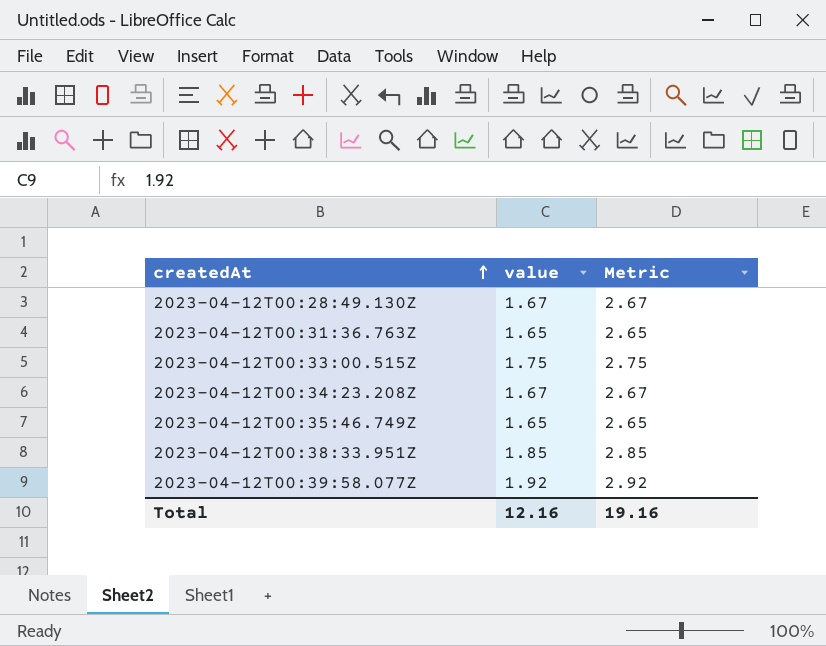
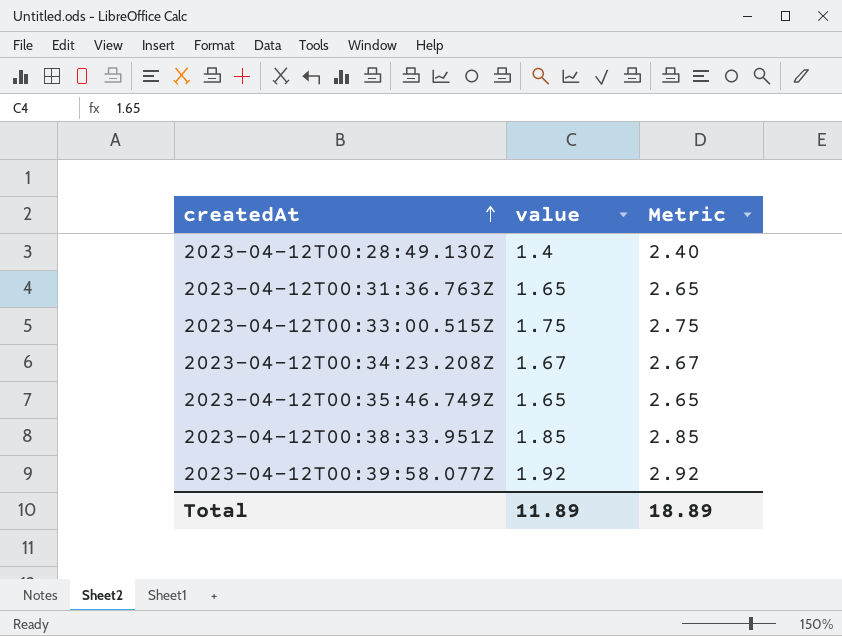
2023-04-12T00:28:49.130Z | value: 1.67 -> 1.4
2023-04-12T00:28:49.130Z | Metric: 2.67 -> 2.40
Total | value: 12.16 -> 11.89
Total | Metric: 19.16 -> 18.89

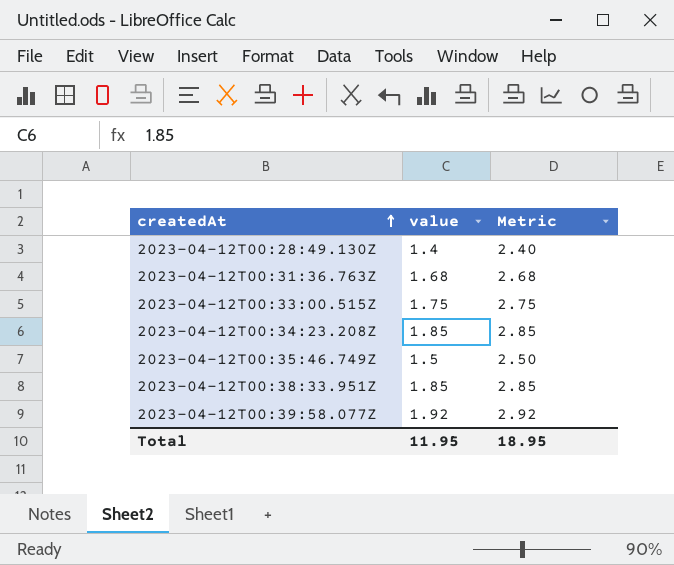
2023-04-12T00:31:36.763Z | value: 1.65 -> 1.68
2023-04-12T00:31:36.763Z | Metric: 2.65 -> 2.68
2023-04-12T00:34:23.208Z | value: 1.67 -> 1.85
2023-04-12T00:34:23.208Z | Metric: 2.67 -> 2.85
2023-04-12T00:35:46.749Z | value: 1.65 -> 1.5
2023-04-12T00:35:46.749Z | Metric: 2.65 -> 2.50
Total | value: 11.89 -> 11.95
Total | Metric: 18.89 -> 18.95

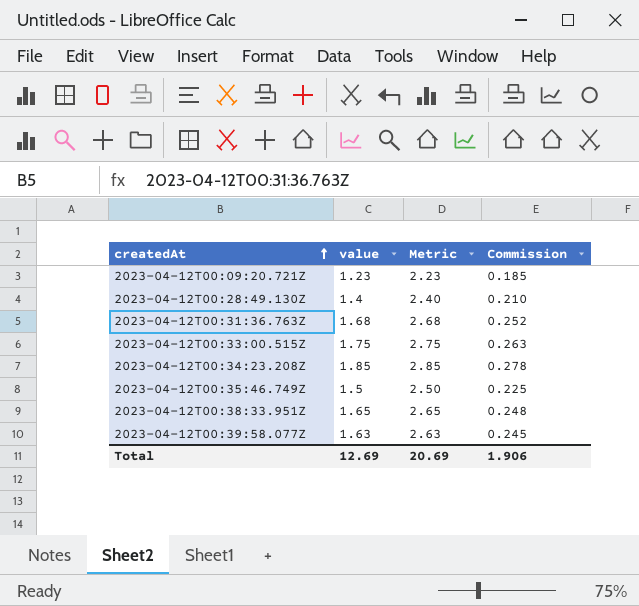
column Commission | formula: none -> [value] * 0.15
row 2023-04-12T00:09:20.721Z: none -> 1.23 | 2.23 | 0.185
2023-04-12T00:38:33.951Z | value: 1.85 -> 1.65
2023-04-12T00:38:33.951Z | Metric: 2.85 -> 2.65
2023-04-12T00:39:58.077Z | value: 1.92 -> 1.63
2023-04-12T00:39:58.077Z | Metric: 2.92 -> 2.63
Total | value: 11.95 -> 12.69
Total | Metric: 18.95 -> 20.69

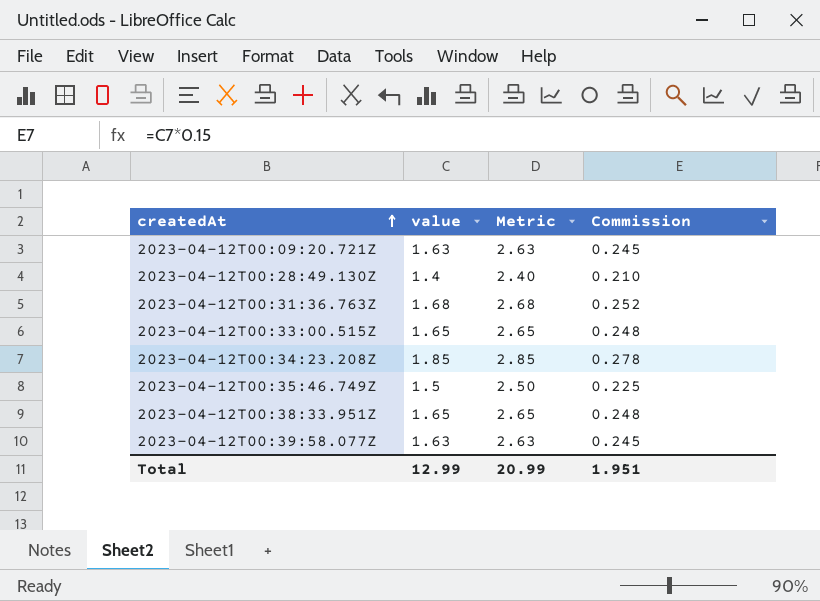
2023-04-12T00:09:20.721Z | value: 1.23 -> 1.63
2023-04-12T00:09:20.721Z | Metric: 2.23 -> 2.63
2023-04-12T00:09:20.721Z | Commission: 0.185 -> 0.245
2023-04-12T00:33:00.515Z | value: 1.75 -> 1.65
2023-04-12T00:33:00.515Z | Metric: 2.75 -> 2.65
2023-04-12T00:33:00.515Z | Commission: 0.263 -> 0.248
Total | value: 12.69 -> 12.99
Total | Metric: 20.69 -> 20.99
Total | Commission: 1.906 -> 1.951

